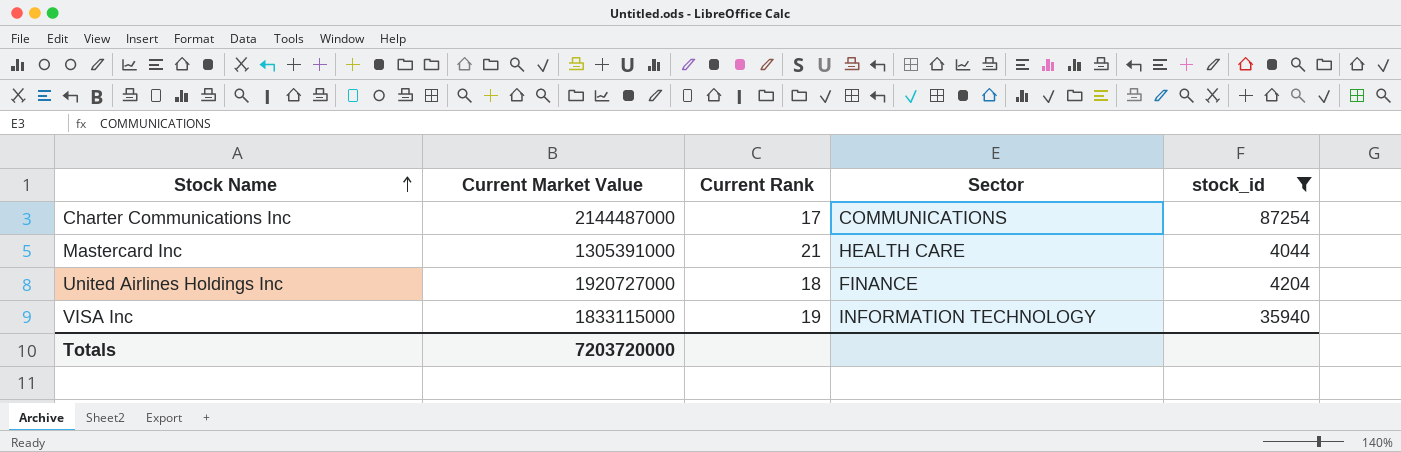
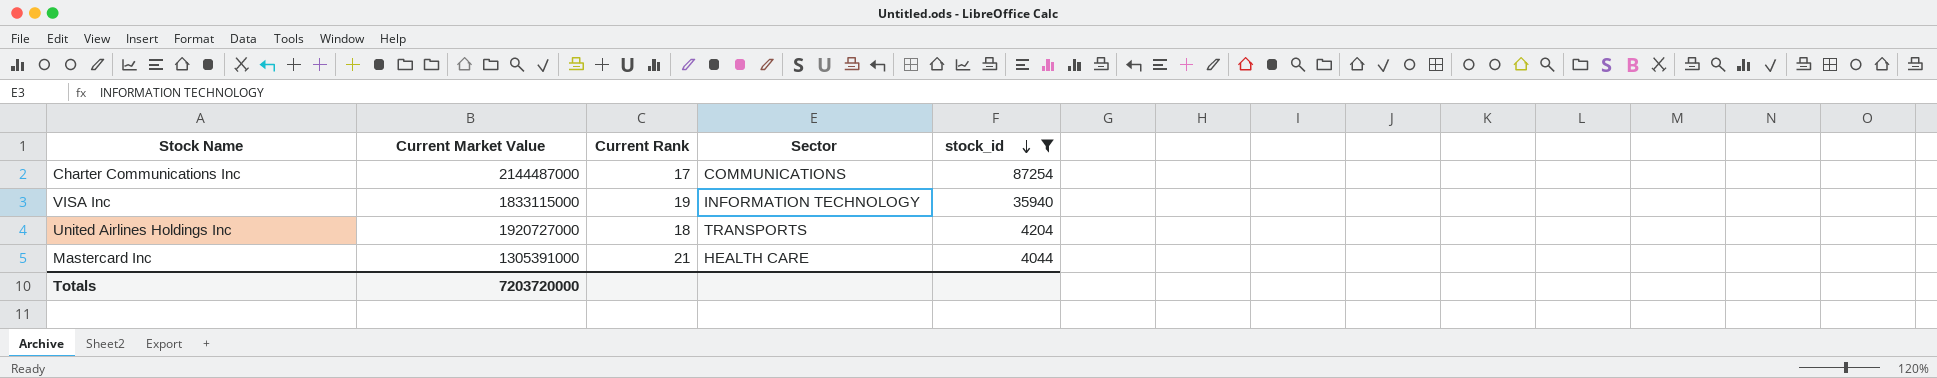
row order: Stock Name ascending -> stock_id descending
United Airlines Holdings Inc | Sector: FINANCE -> TRANSPORTS

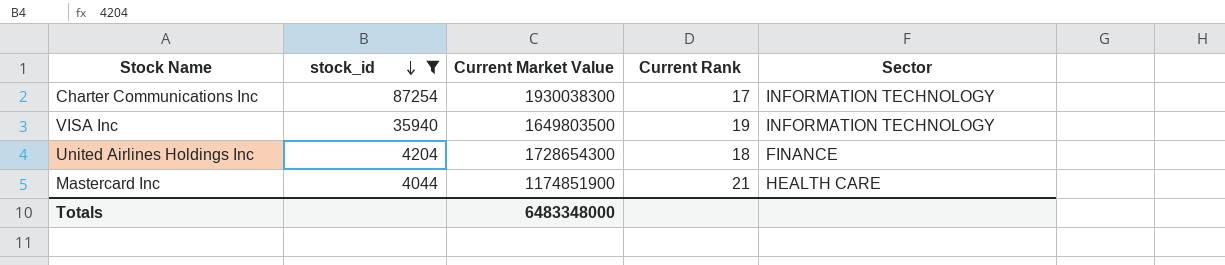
column stock_id | position: 5 -> 2
Charter Communications Inc | Current Market Value: 2144487000 -> 1930038300
Charter Communications Inc | Sector: COMMUNICATIONS -> INFORMATION TECHNOLOGY
VISA Inc | Current Market Value: 1833115000 -> 1649803500
United Airlines Holdings Inc | Current Market Value: 1920727000 -> 1728654300
United Airlines Holdings Inc | Sector: TRANSPORTS -> FINANCE
Mastercard Inc | Current Market Value: 1305391000 -> 1174851900
Totals | Current Market Value: 7203720000 -> 6483348000

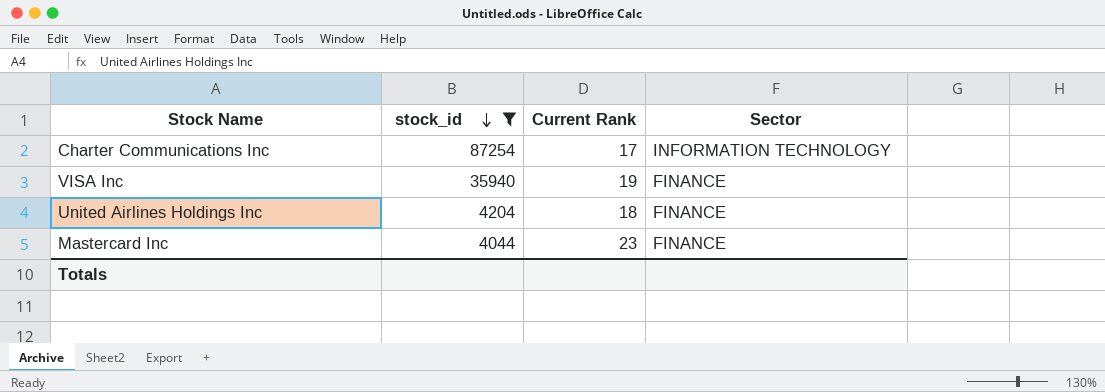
column Current Market Value | position: 3 -> none
VISA Inc | Sector: INFORMATION TECHNOLOGY -> FINANCE
Mastercard Inc | Current Rank: 21 -> 23
Mastercard Inc | Sector: HEALTH CARE -> FINANCE

